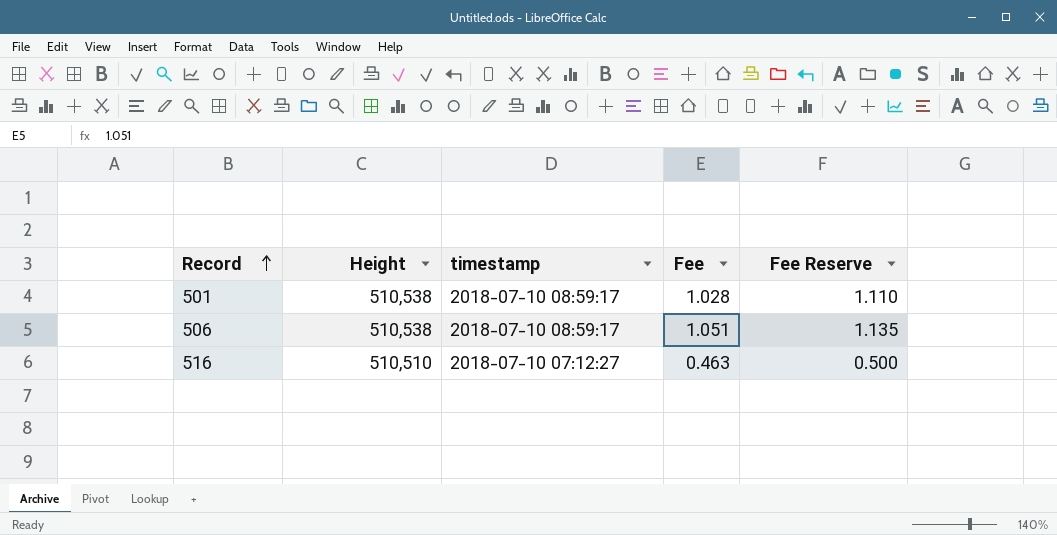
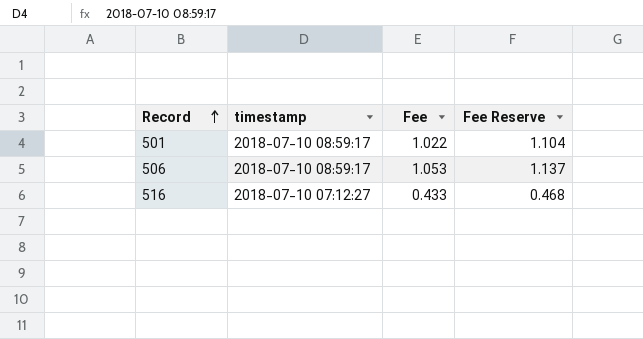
column Height | position: 2 -> none
501 | Fee: 1.028 -> 1.022
501 | Fee Reserve: 1.110 -> 1.104
506 | Fee: 1.051 -> 1.053
506 | Fee Reserve: 1.135 -> 1.137
516 | Fee: 0.463 -> 0.433
516 | Fee Reserve: 0.500 -> 0.468

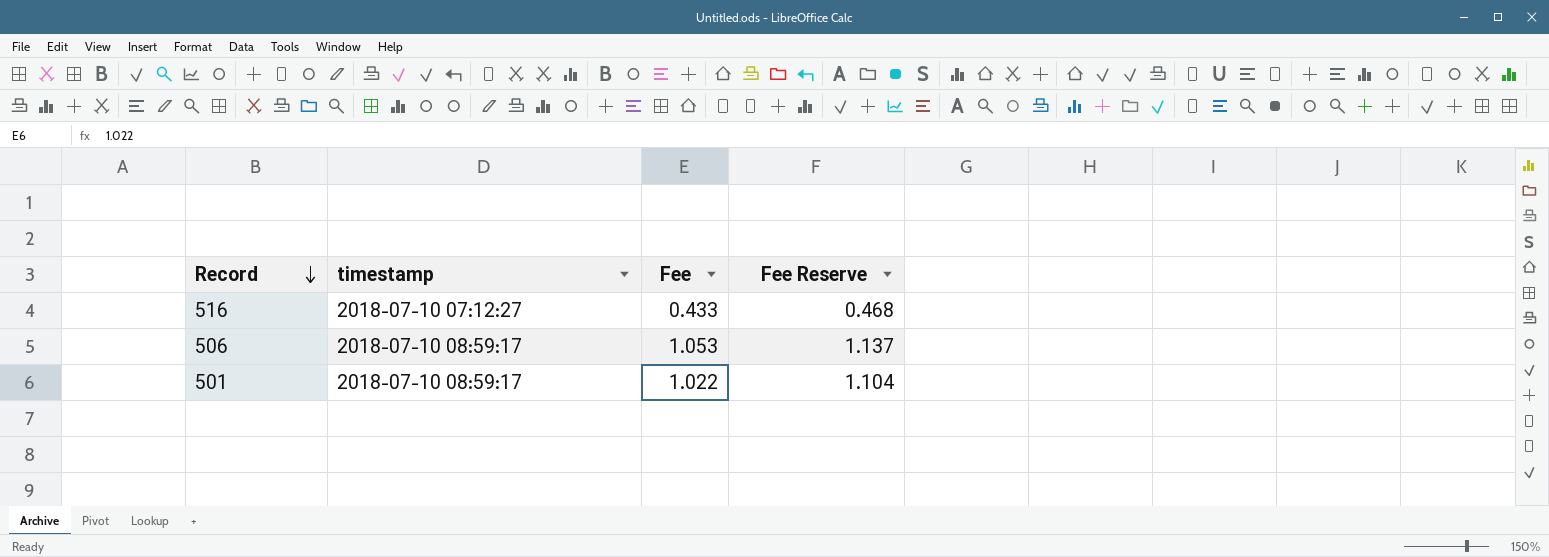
row order: Record ascending -> Record descending

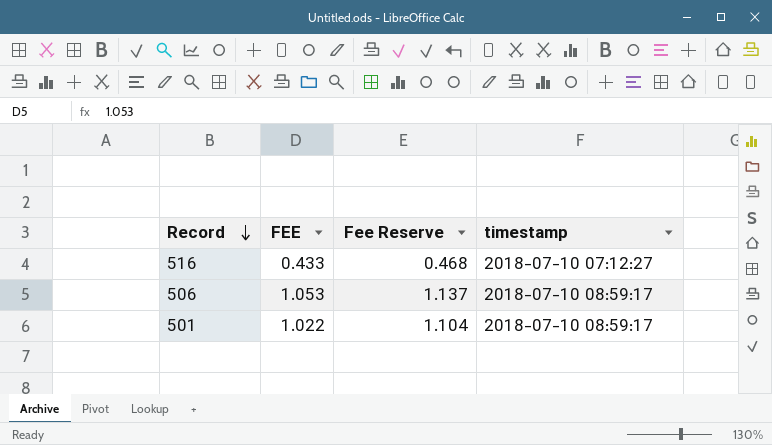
column name: Fee -> FEE
column timestamp | position: 2 -> 4

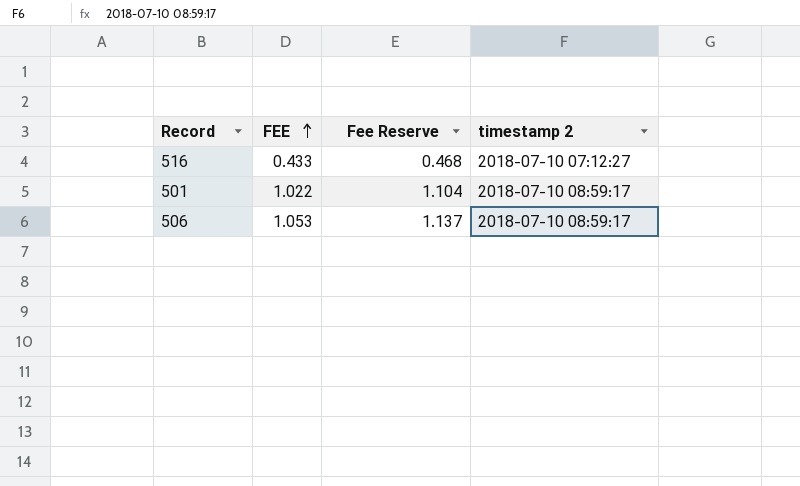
row order: Record descending -> FEE ascending
column name: timestamp -> timestamp 2

